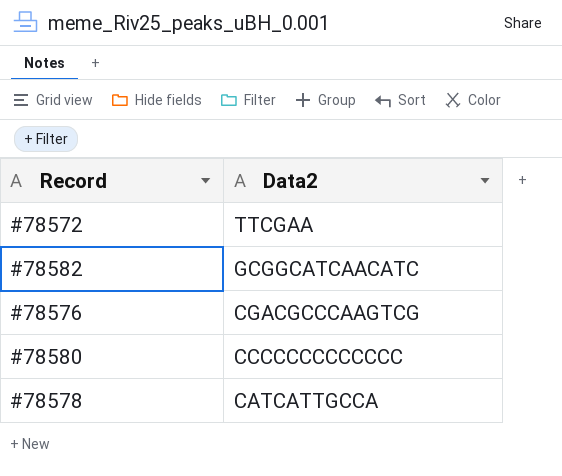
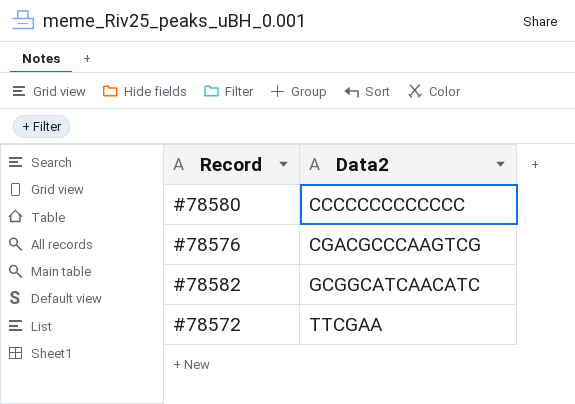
row order: Data2 descending -> Data2 ascending
row #78578: CATCATTGCCA -> none

